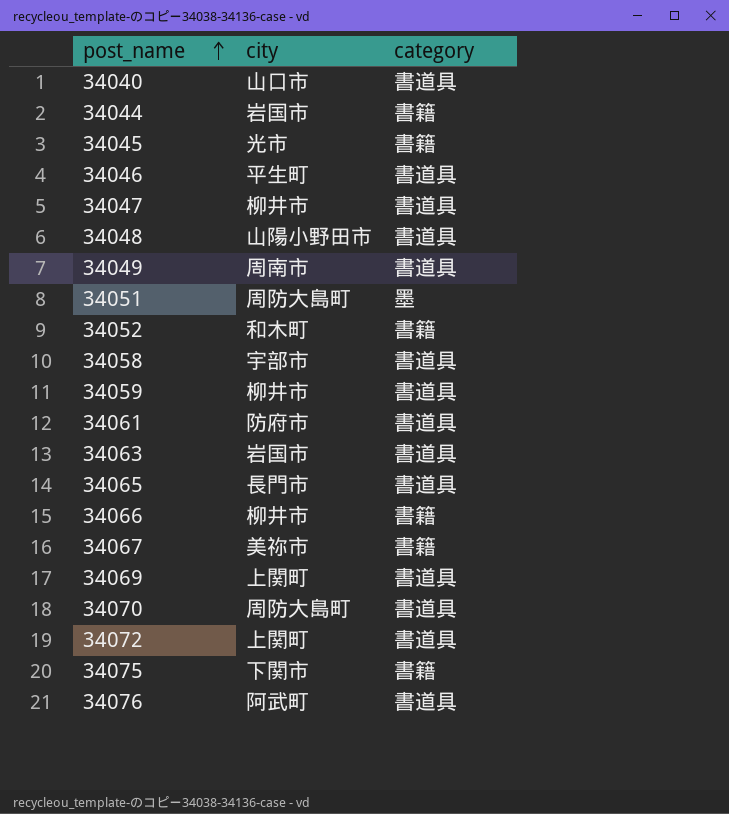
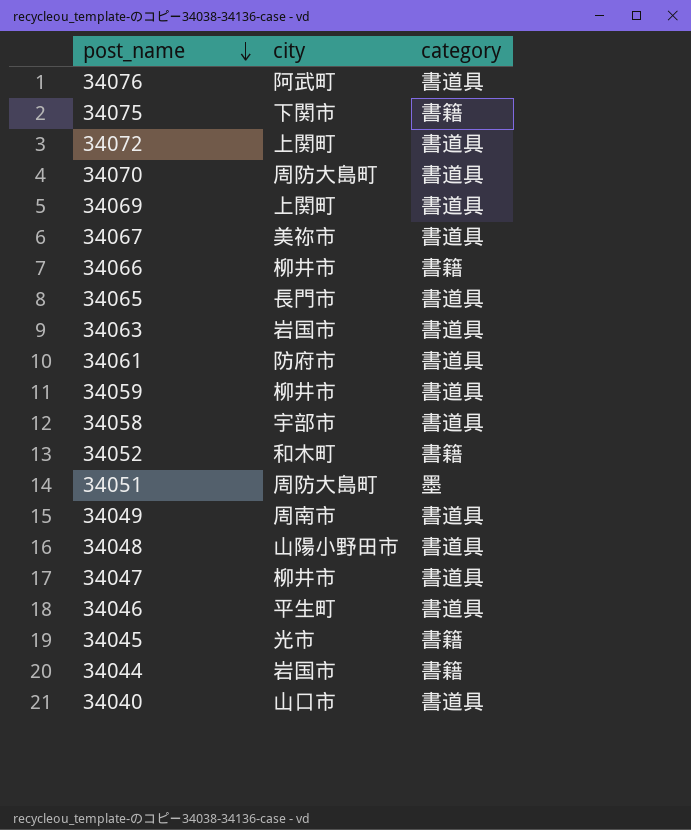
row order: post_name ascending -> post_name descending
34067 | category: 書籍 -> 書道具

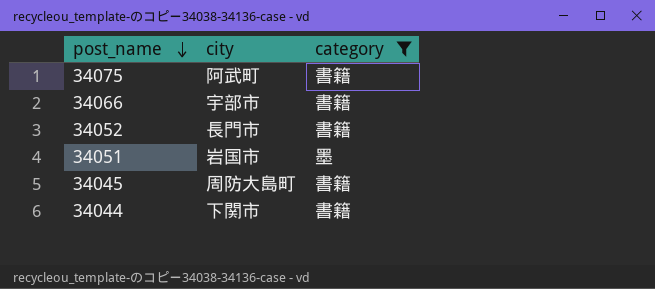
filter: none -> category != 書道具
34075 | city: 下関市 -> 阿武町
34066 | city: 柳井市 -> 宇部市
34052 | city: 和木町 -> 長門市
34051 | city: 周防大島町 -> 岩国市
34045 | city: 光市 -> 周防大島町
34044 | city: 岩国市 -> 下関市

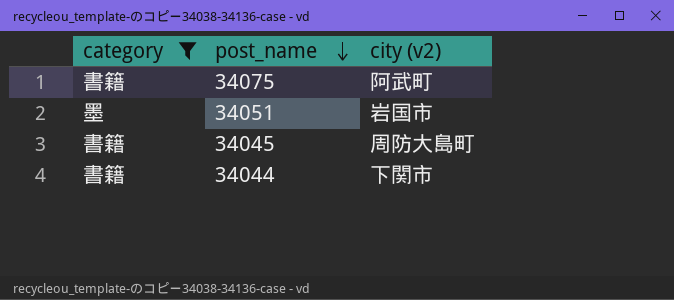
column category | position: 3 -> 1
column name: city -> city (v2)
row 34066: 宇部市 | 書籍 -> none
row 34052: 長門市 | 書籍 -> none

